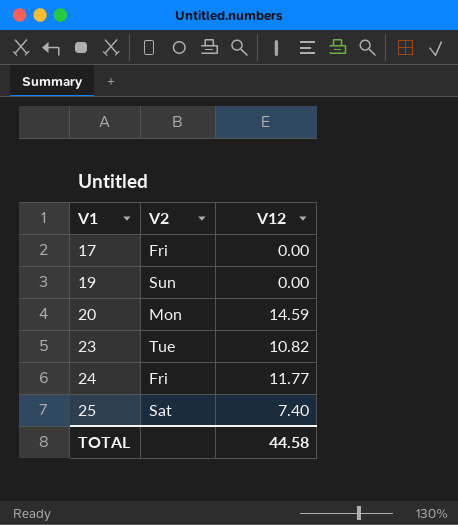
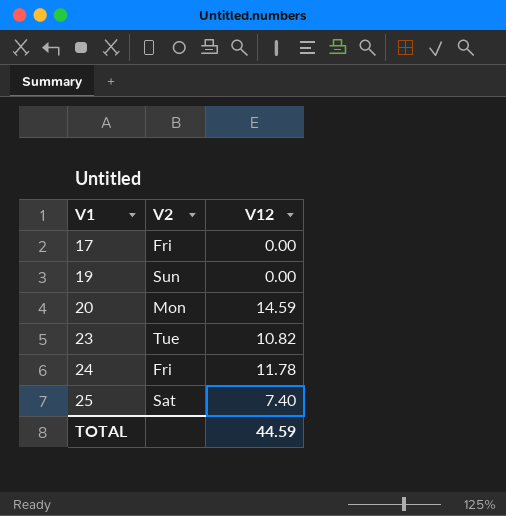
24 | V12: 11.77 -> 11.78
TOTAL | V12: 44.58 -> 44.59

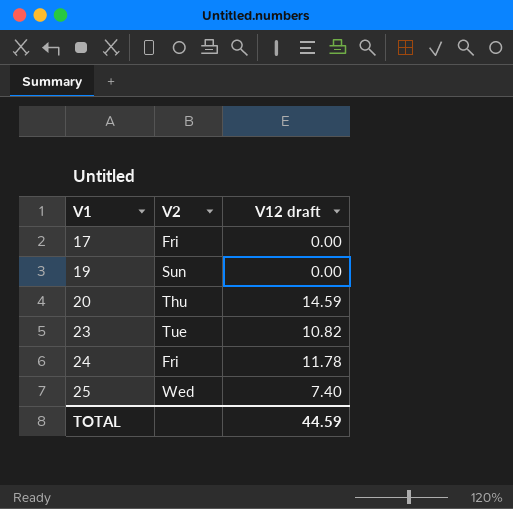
column name: V12 -> V12 draft
20 | V2: Mon -> Thu
25 | V2: Sat -> Wed

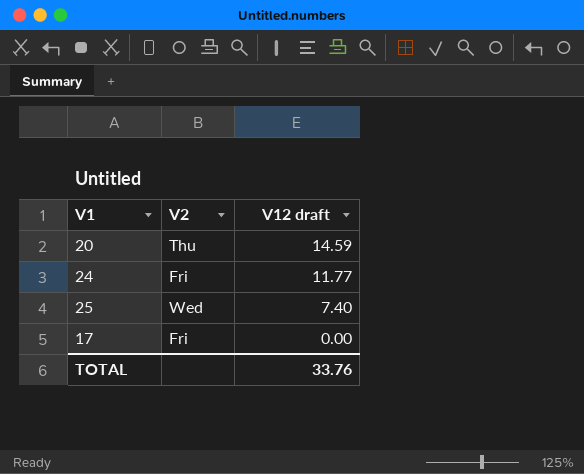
row order: V1 ascending -> V12 draft descending
row 19: Sun | 0.00 -> none
row 23: Tue | 10.82 -> none
24 | V12 draft: 11.78 -> 11.77
TOTAL | V12 draft: 44.59 -> 33.76

